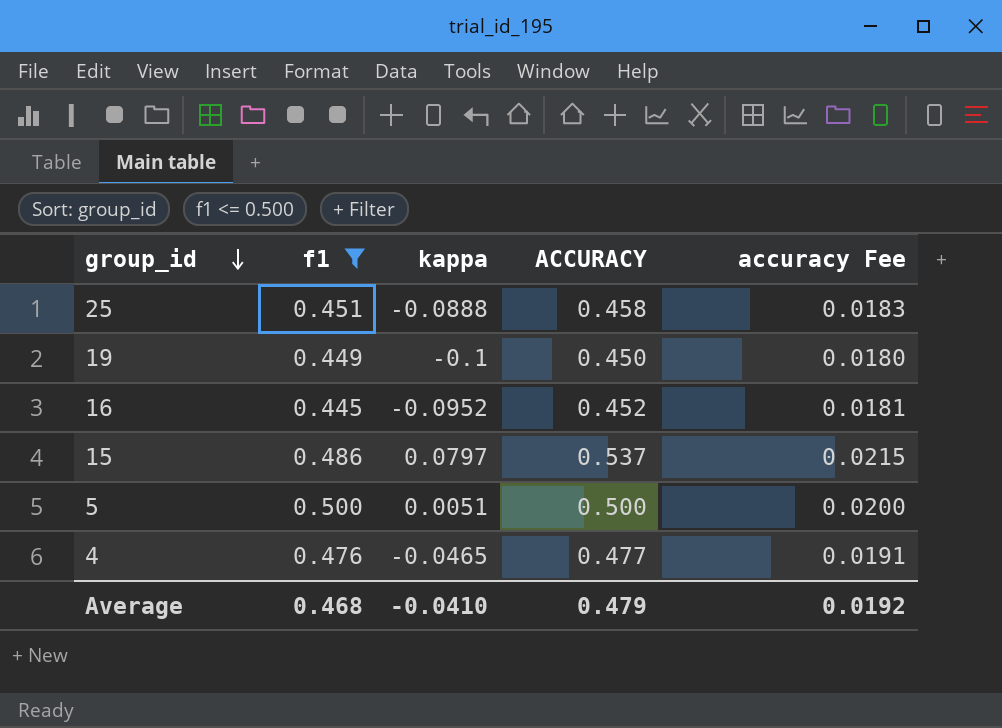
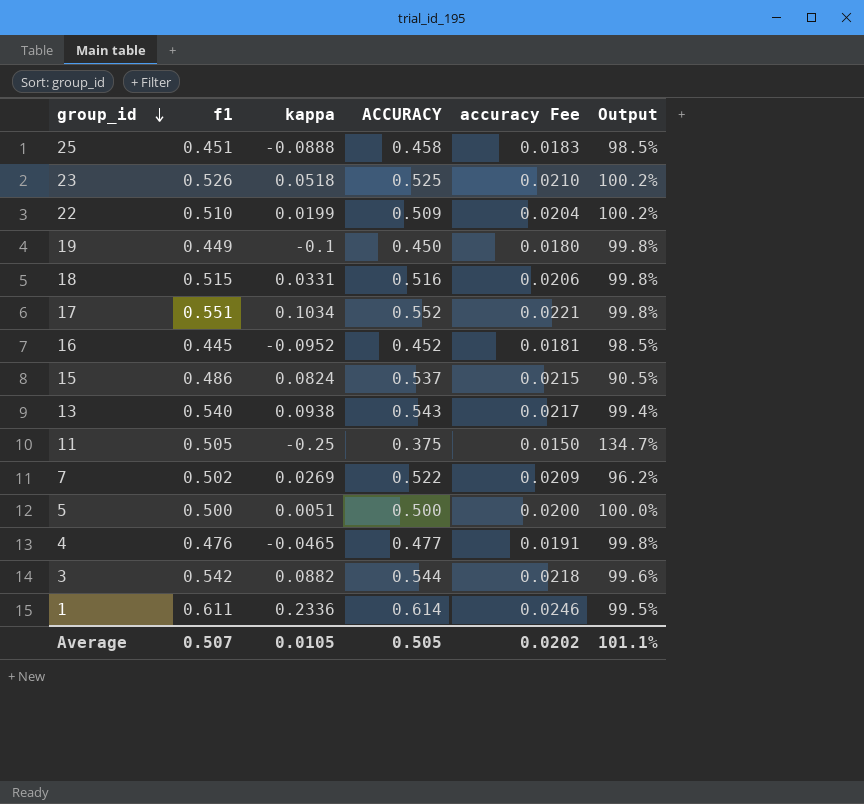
filter: f1 <= 0.500 -> none
column Output | formula: none -> [f1] / [ACCURACY]
15 | kappa: 0.0797 -> 0.0824
Average | f1: 0.468 -> 0.507
Average | kappa: -0.0410 -> 0.0105
Average | ACCURACY: 0.479 -> 0.505
Average | accuracy Fee: 0.0192 -> 0.0202

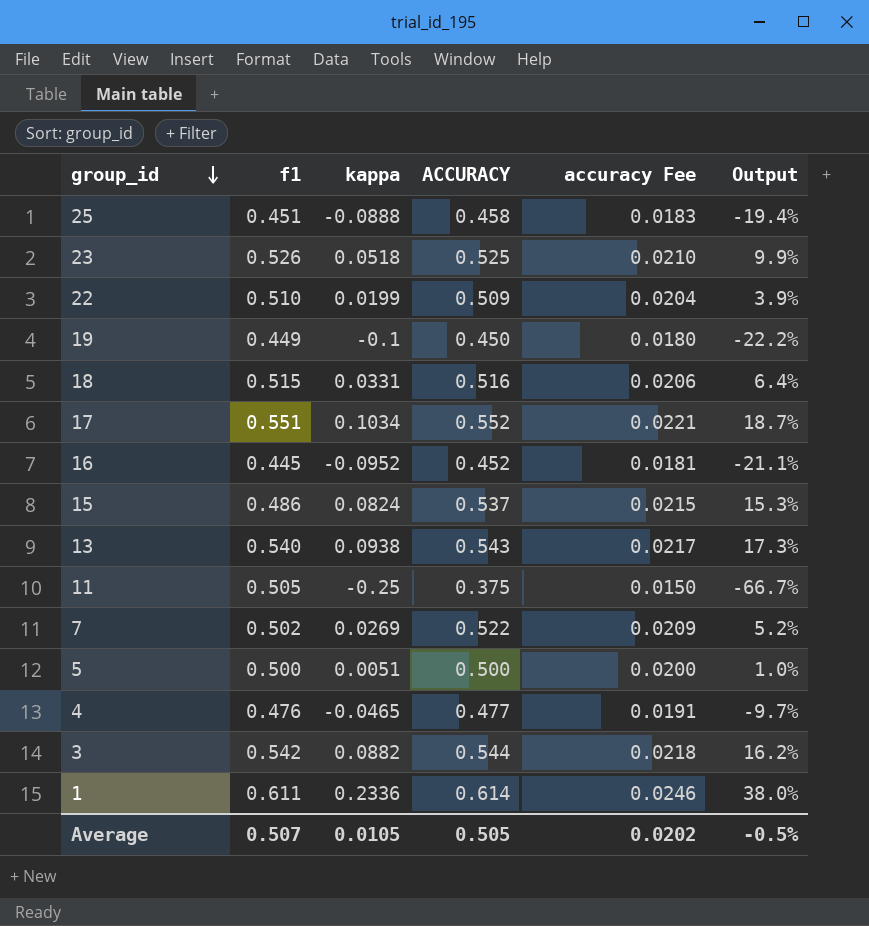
column Output | formula: [f1] / [ACCURACY] -> [kappa] / [ACCURACY]
Average | Output: 101.1% -> -0.5%

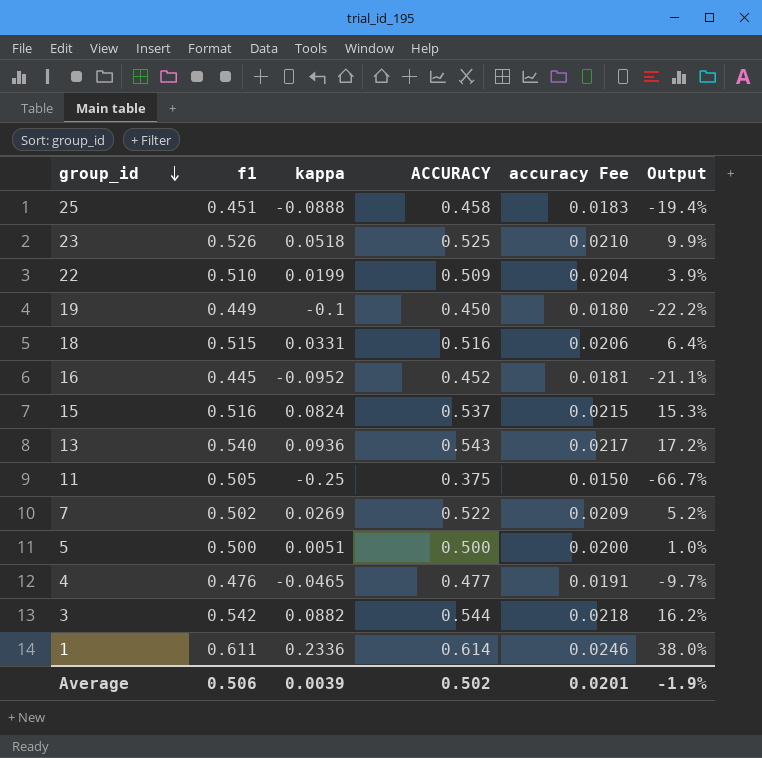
row 17: 0.551 | 0.1034 | 0.552 | 0.0221 | 18.7% -> none
15 | f1: 0.486 -> 0.516
13 | kappa: 0.0938 -> 0.0936
13 | Output: 17.3% -> 17.2%
Average | f1: 0.507 -> 0.506
Average | kappa: 0.0105 -> 0.0039
Average | ACCURACY: 0.505 -> 0.502
Average | accuracy Fee: 0.0202 -> 0.0201
Average | Output: -0.5% -> -1.9%

